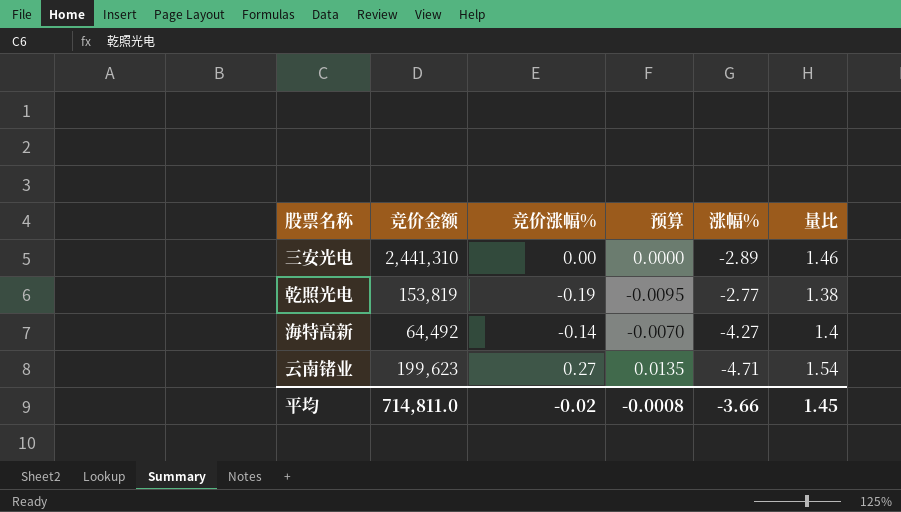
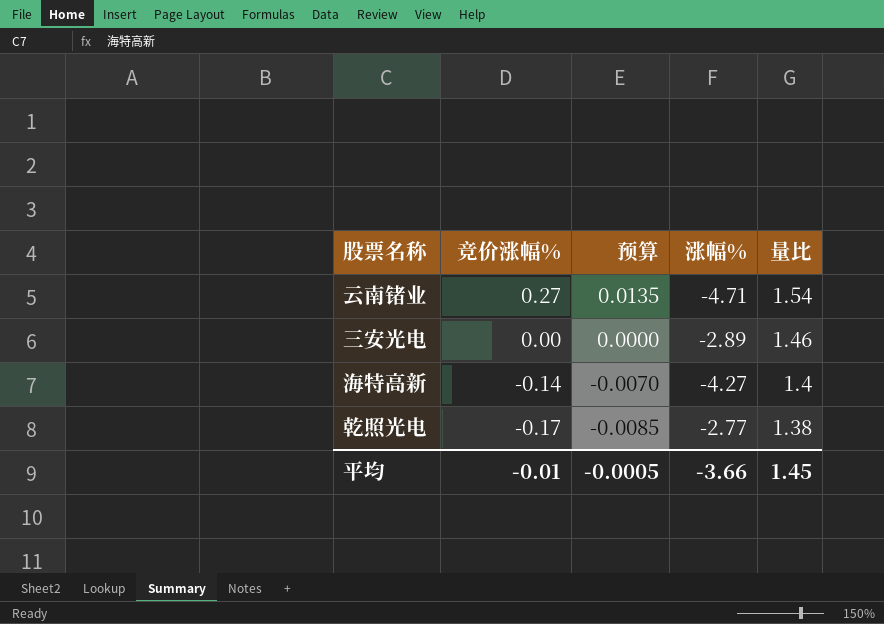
row order: none -> 竞价涨幅% descending
column 竞价金额 | position: 2 -> none
乾照光电 | 竞价涨幅%: -0.19 -> -0.17
乾照光电 | 预算: -0.0095 -> -0.0085
平均 | 竞价涨幅%: -0.02 -> -0.01
平均 | 预算: -0.0008 -> -0.0005

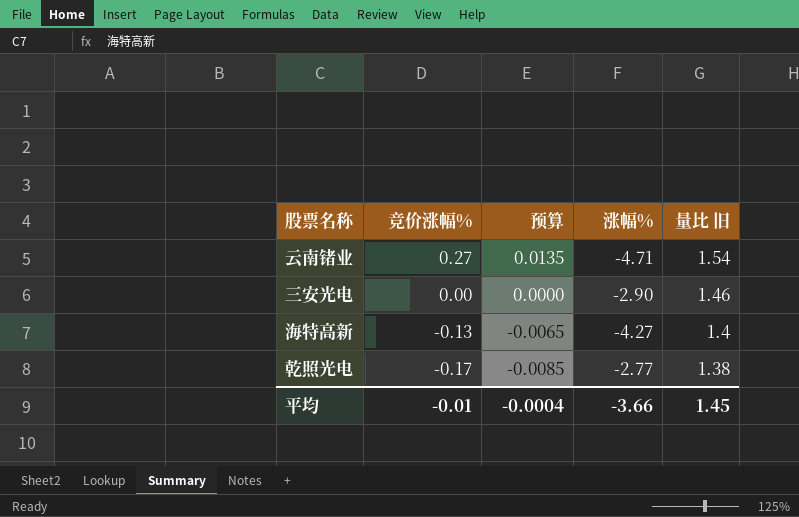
column name: 量比 -> 量比 旧
三安光电 | 涨幅%: -2.89 -> -2.90
海特高新 | 竞价涨幅%: -0.14 -> -0.13
海特高新 | 预算: -0.0070 -> -0.0065
平均 | 预算: -0.0005 -> -0.0004

